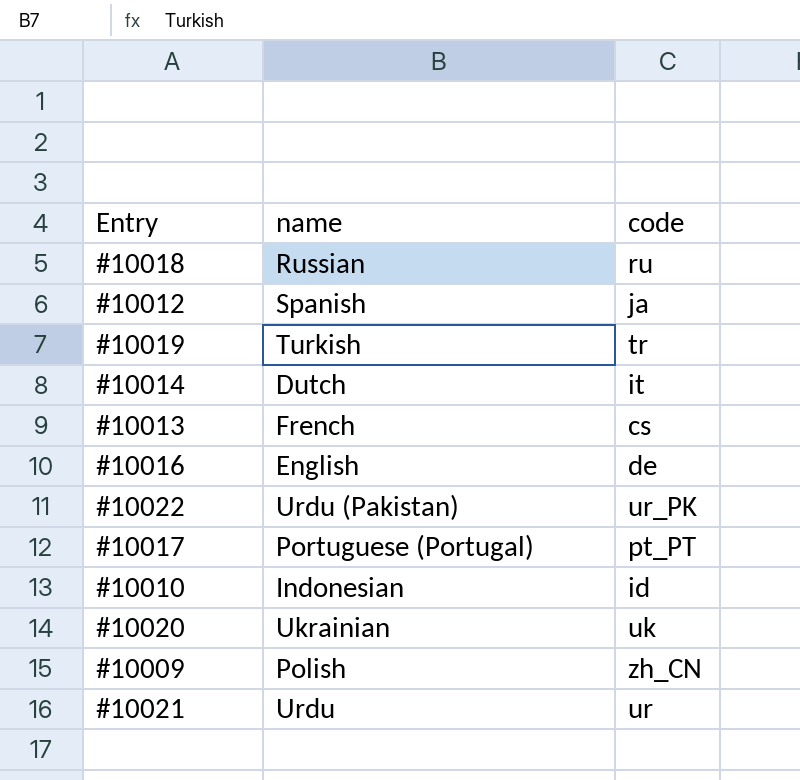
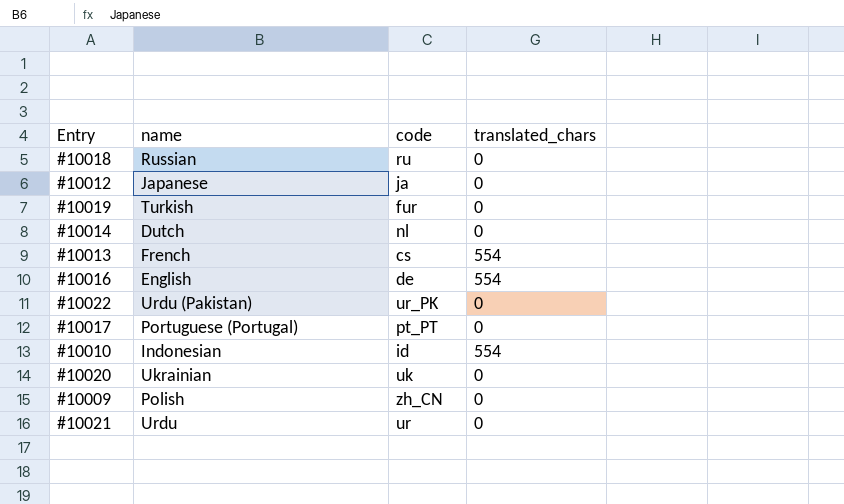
column translated_chars | position: none -> 4
#10012 | name: Spanish -> Japanese
#10019 | code: tr -> fur
#10014 | code: it -> nl

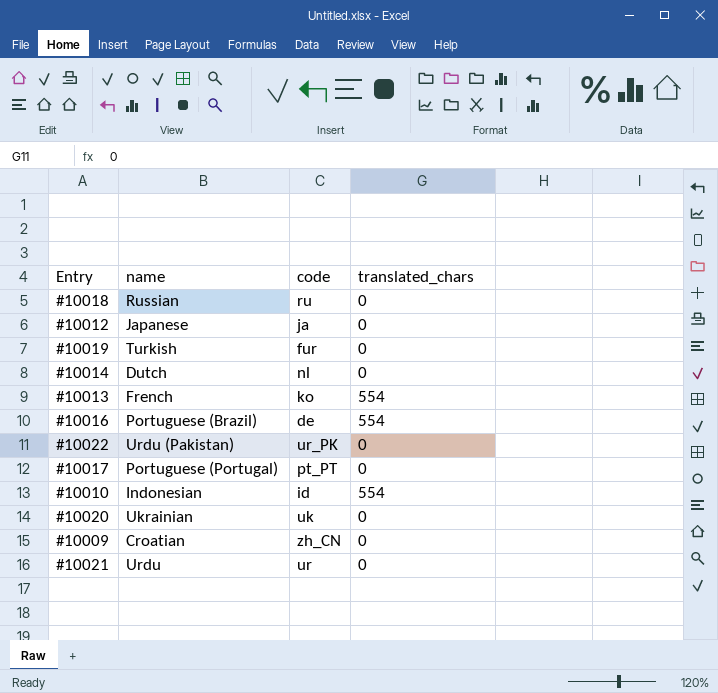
#10013 | code: cs -> ko
#10016 | name: English -> Portuguese (Brazil)
#10009 | name: Polish -> Croatian

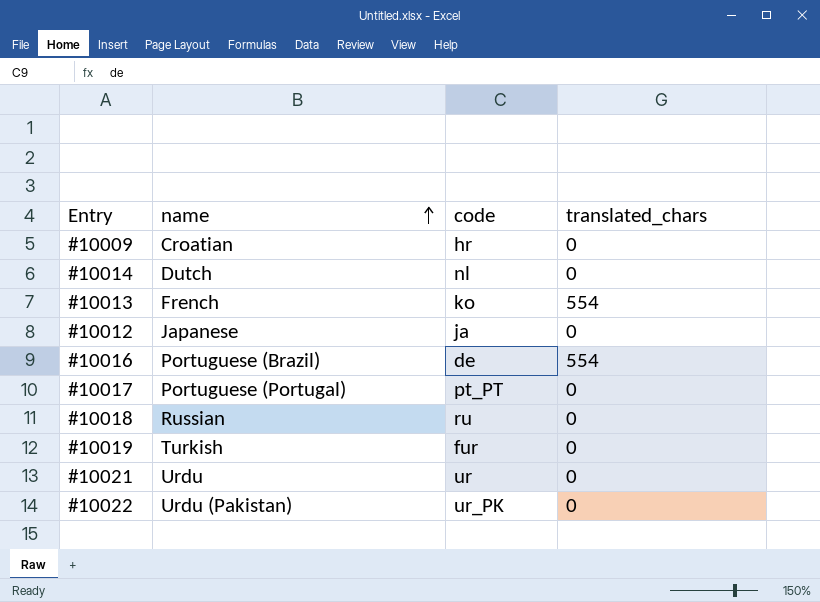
row order: none -> name ascending
row #10010: Indonesian | id | 554 -> none
row #10020: Ukrainian | uk | 0 -> none
#10009 | code: zh_CN -> hr

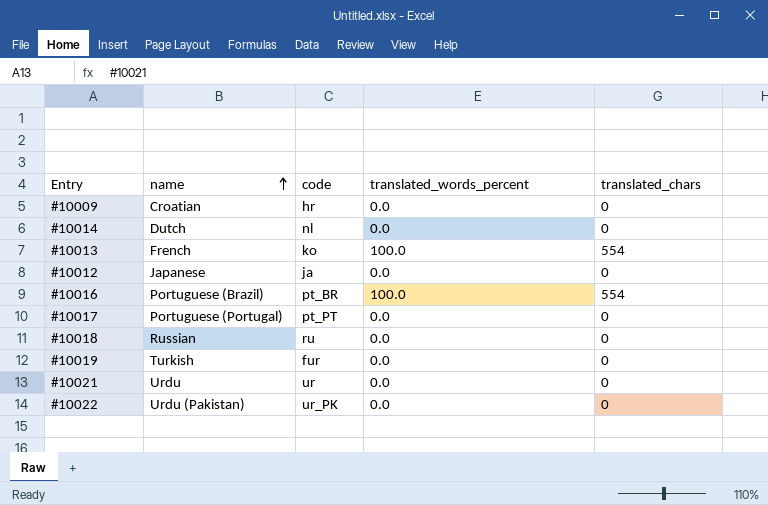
column translated_words_percent | position: none -> 4
#10016 | code: de -> pt_BR

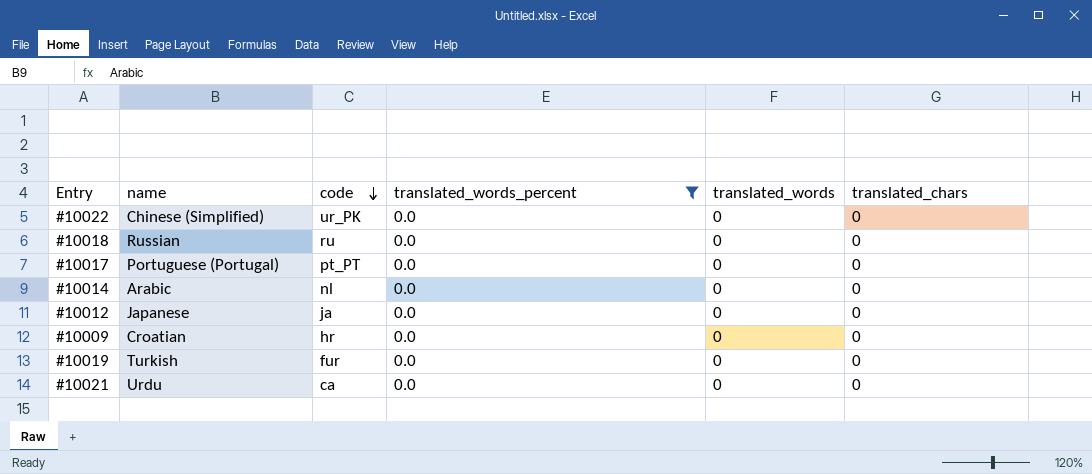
filter: none -> translated_words_percent = 0.0
row order: name ascending -> code descending
column translated_words | position: none -> 5
#10022 | name: Urdu (Pakistan) -> Chinese (Simplified)
#10014 | name: Dutch -> Arabic
#10021 | code: ur -> ca

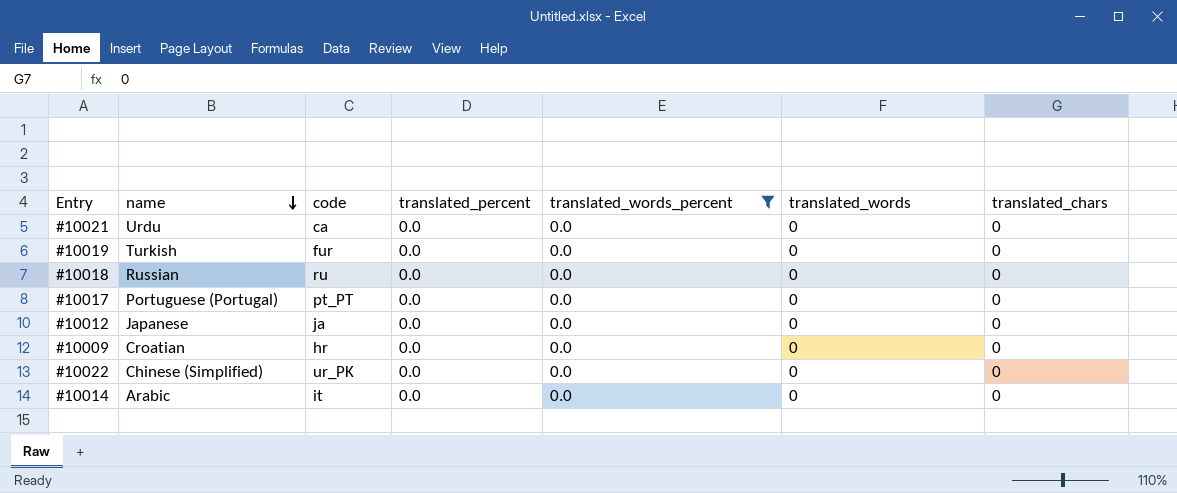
row order: code descending -> name descending
column translated_percent | position: none -> 4
#10014 | code: nl -> it

